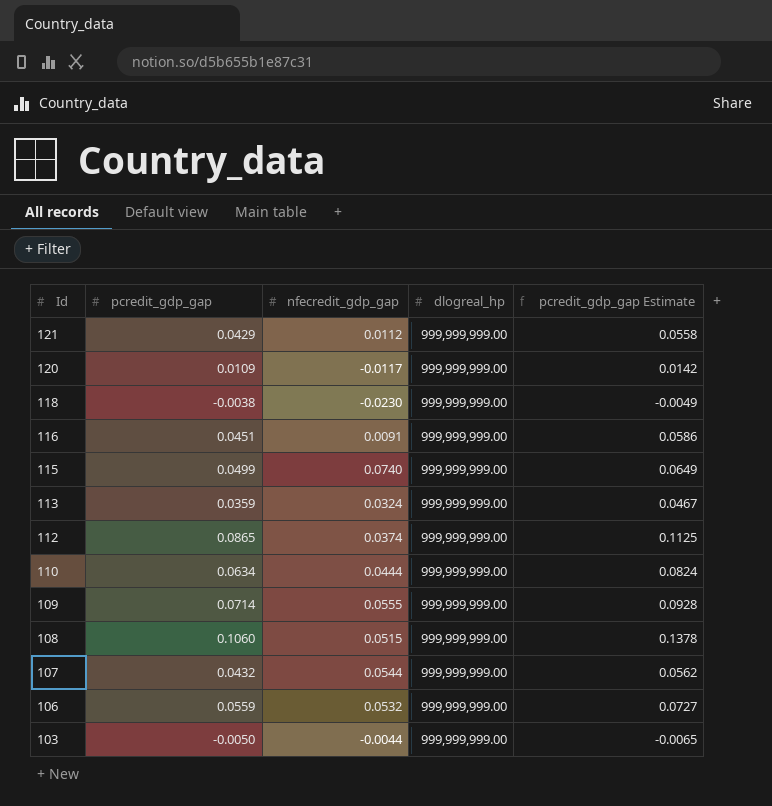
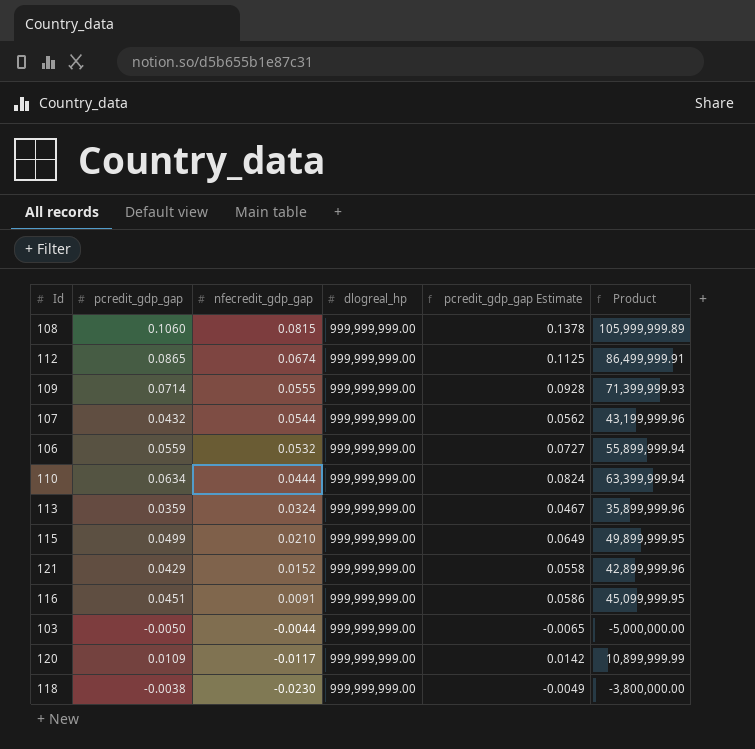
row order: Id descending -> nfecredit_gdp_gap descending
column Product | formula: none -> [pcredit_gdp_gap] * [dlogreal_hp]
108 | nfecredit_gdp_gap: 0.0515 -> 0.0815
112 | nfecredit_gdp_gap: 0.0374 -> 0.0674
115 | nfecredit_gdp_gap: 0.0740 -> 0.0210
121 | nfecredit_gdp_gap: 0.0112 -> 0.0152

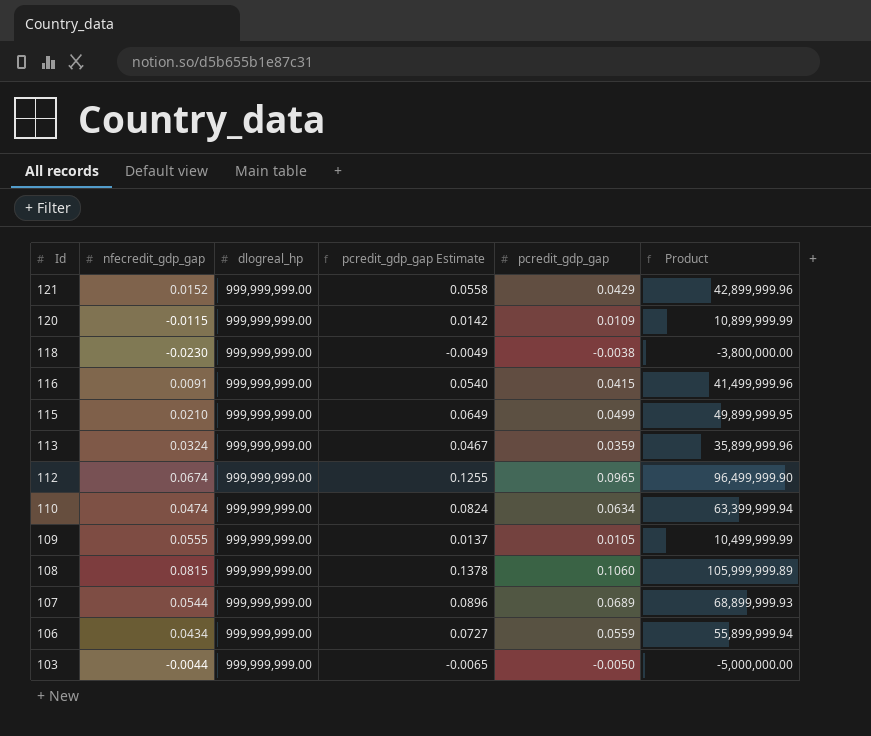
row order: nfecredit_gdp_gap descending -> Id descending
column pcredit_gdp_gap | position: 2 -> 5
120 | nfecredit_gdp_gap: -0.0117 -> -0.0115
116 | pcredit_gdp_gap Estimate: 0.0586 -> 0.0540
116 | pcredit_gdp_gap: 0.0451 -> 0.0415
116 | Product: 45,099,999.95 -> 41,499,999.96
112 | pcredit_gdp_gap Estimate: 0.1125 -> 0.1255
112 | pcredit_gdp_gap: 0.0865 -> 0.0965
112 | Product: 86,499,999.91 -> 96,499,999.90
110 | nfecredit_gdp_gap: 0.0444 -> 0.0474
109 | pcredit_gdp_gap Estimate: 0.0928 -> 0.0137
109 | pcredit_gdp_gap: 0.0714 -> 0.0105
109 | Product: 71,399,999.93 -> 10,499,999.99
107 | pcredit_gdp_gap Estimate: 0.0562 -> 0.0896
107 | pcredit_gdp_gap: 0.0432 -> 0.0689
107 | Product: 43,199,999.96 -> 68,899,999.93
106 | nfecredit_gdp_gap: 0.0532 -> 0.0434

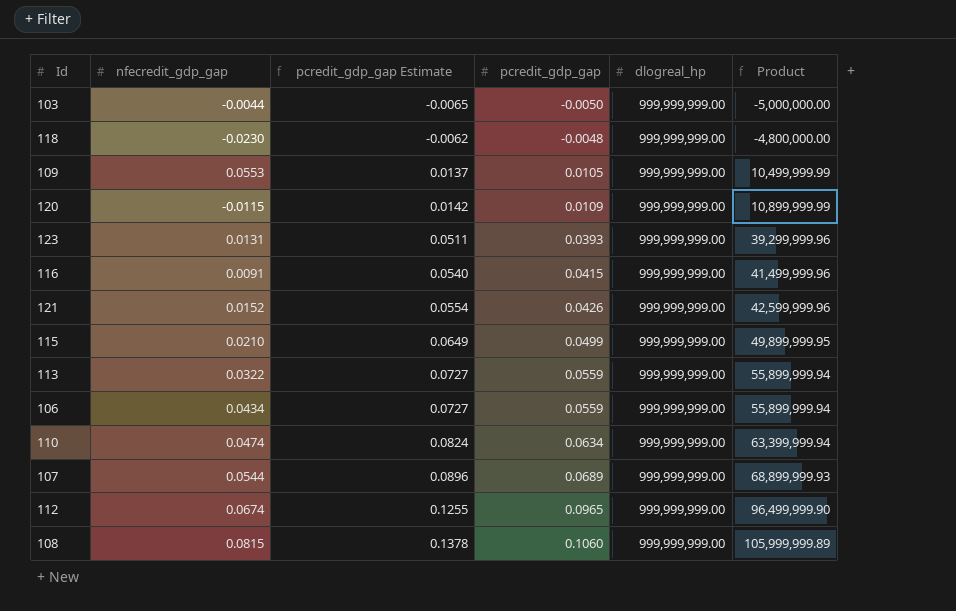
row order: Id descending -> pcredit_gdp_gap Estimate ascending
column dlogreal_hp | position: 3 -> 5
118 | pcredit_gdp_gap Estimate: -0.0049 -> -0.0062
118 | pcredit_gdp_gap: -0.0038 -> -0.0048
118 | Product: -3,800,000.00 -> -4,800,000.00
109 | nfecredit_gdp_gap: 0.0555 -> 0.0553
row 123: none -> 0.0131 | 0.0511 | 0.0393 | 999,999,999.00 | 39,299,999.96
121 | pcredit_gdp_gap Estimate: 0.0558 -> 0.0554
121 | pcredit_gdp_gap: 0.0429 -> 0.0426
121 | Product: 42,899,999.96 -> 42,599,999.96
113 | nfecredit_gdp_gap: 0.0324 -> 0.0322
113 | pcredit_gdp_gap Estimate: 0.0467 -> 0.0727
113 | pcredit_gdp_gap: 0.0359 -> 0.0559
113 | Product: 35,899,999.96 -> 55,899,999.94

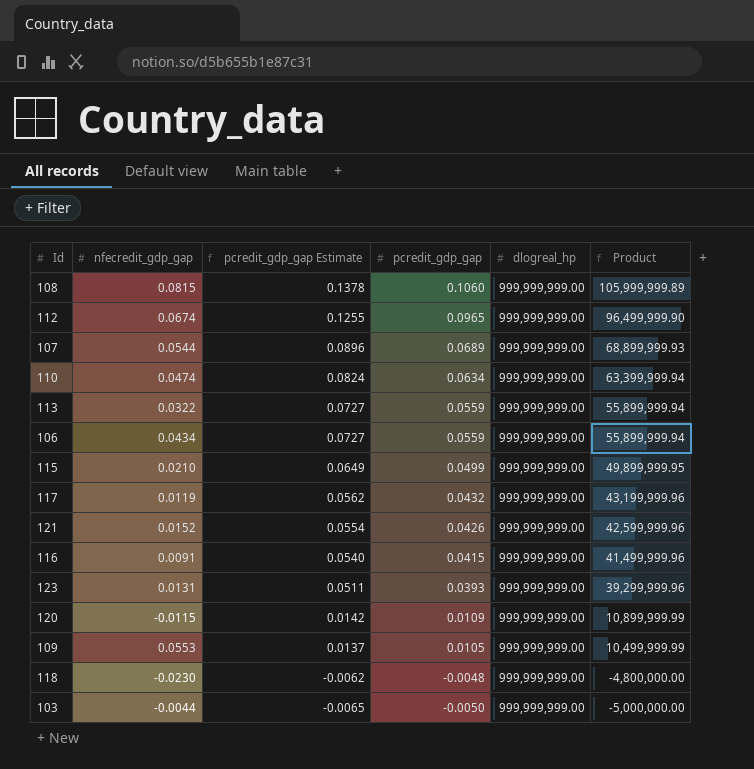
row order: pcredit_gdp_gap Estimate ascending -> pcredit_gdp_gap Estimate descending
row 117: none -> 0.0119 | 0.0562 | 0.0432 | 999,999,999.00 | 43,199,999.96

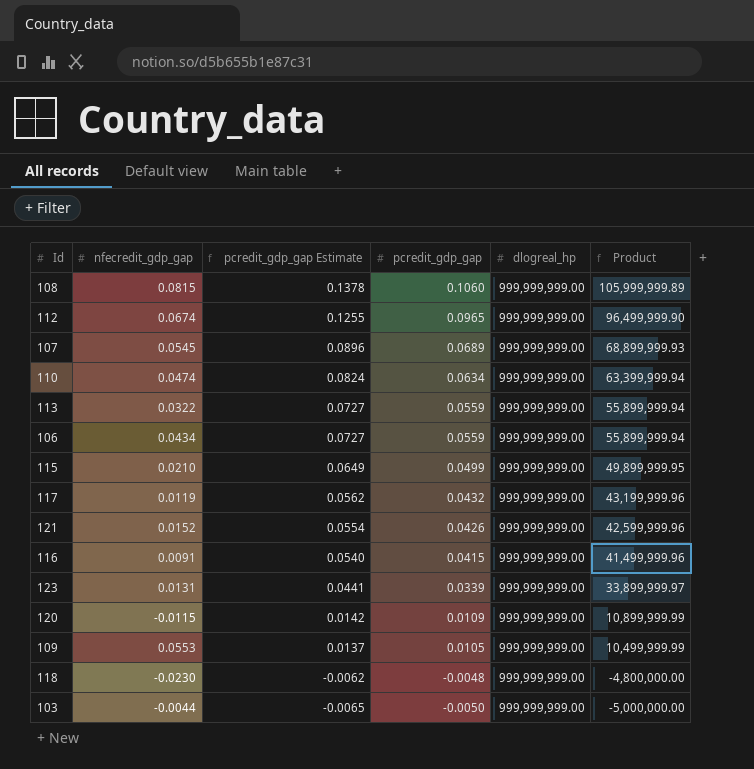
107 | nfecredit_gdp_gap: 0.0544 -> 0.0545
123 | pcredit_gdp_gap Estimate: 0.0511 -> 0.0441
123 | pcredit_gdp_gap: 0.0393 -> 0.0339
123 | Product: 39,299,999.96 -> 33,899,999.97

